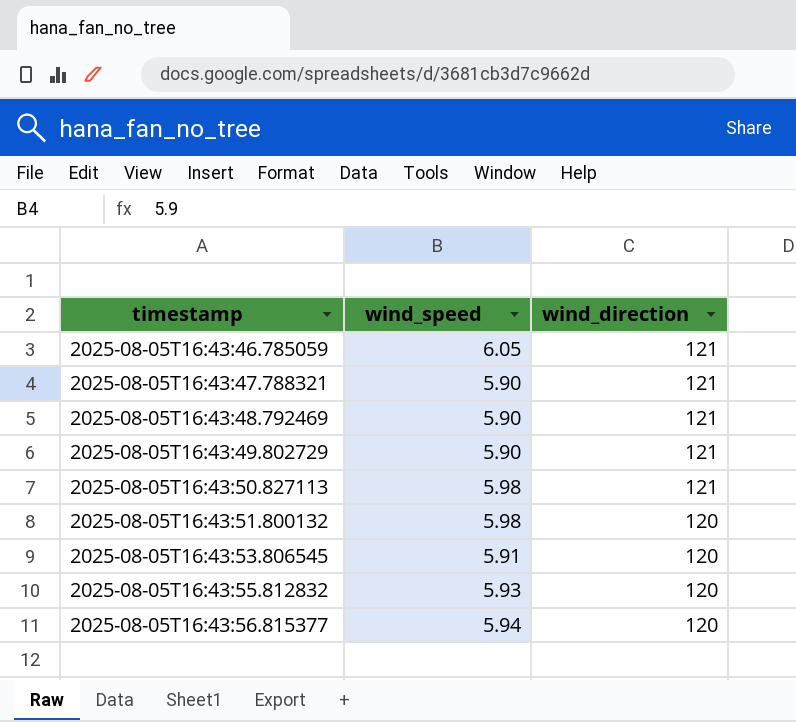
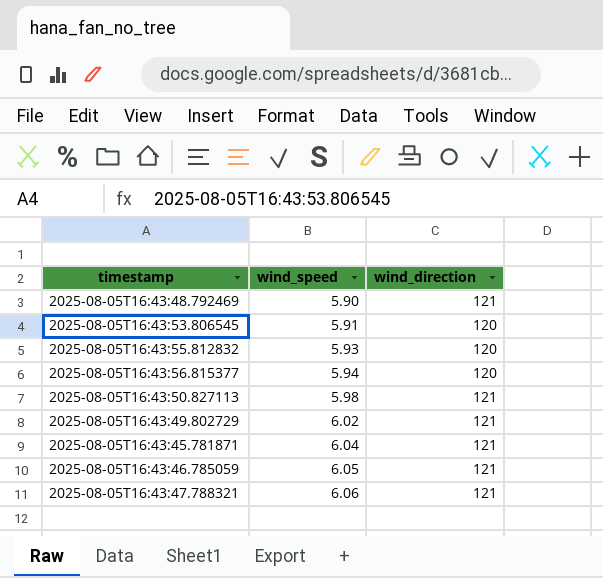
row order: timestamp ascending -> wind_speed ascending
row 2025-08-05T16:43:51.800132: 5.98 | 120 -> none
2025-08-05T16:43:49.802729 | wind_speed: 5.90 -> 6.02
row 2025-08-05T16:43:45.781871: none -> 6.04 | 121
2025-08-05T16:43:47.788321 | wind_speed: 5.90 -> 6.06

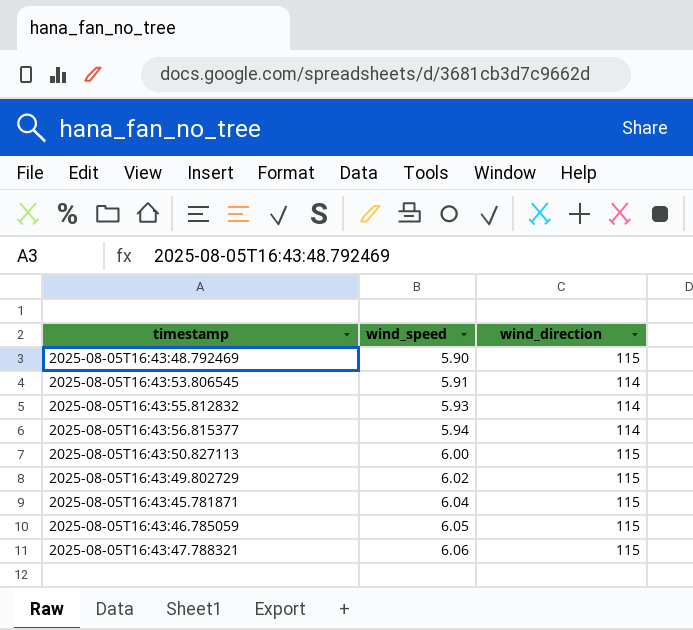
2025-08-05T16:43:48.792469 | wind_direction: 121 -> 115
2025-08-05T16:43:53.806545 | wind_direction: 120 -> 114
2025-08-05T16:43:55.812832 | wind_direction: 120 -> 114
2025-08-05T16:43:56.815377 | wind_direction: 120 -> 114
2025-08-05T16:43:50.827113 | wind_speed: 5.98 -> 6.00
2025-08-05T16:43:50.827113 | wind_direction: 121 -> 115
2025-08-05T16:43:49.802729 | wind_direction: 121 -> 115
2025-08-05T16:43:45.781871 | wind_direction: 121 -> 115
2025-08-05T16:43:46.785059 | wind_direction: 121 -> 115
2025-08-05T16:43:47.788321 | wind_direction: 121 -> 115

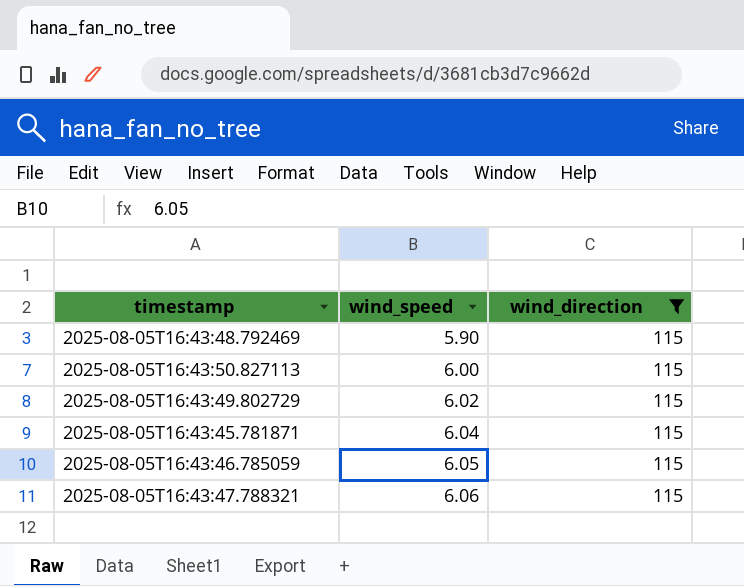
filter: none -> wind_direction = 115

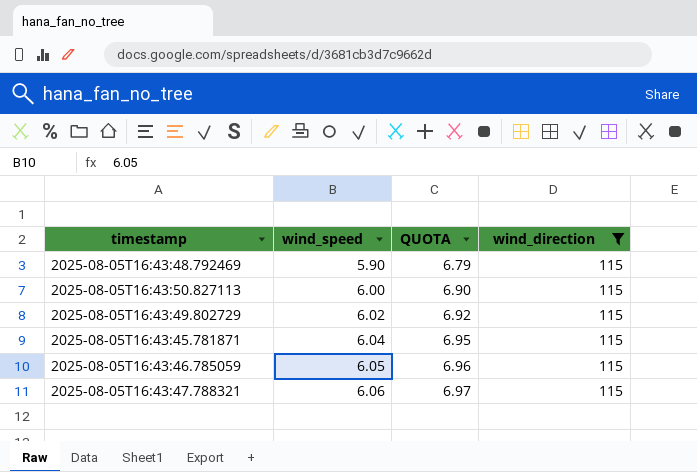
column QUOTA | formula: none -> [wind_speed] * 1.15

